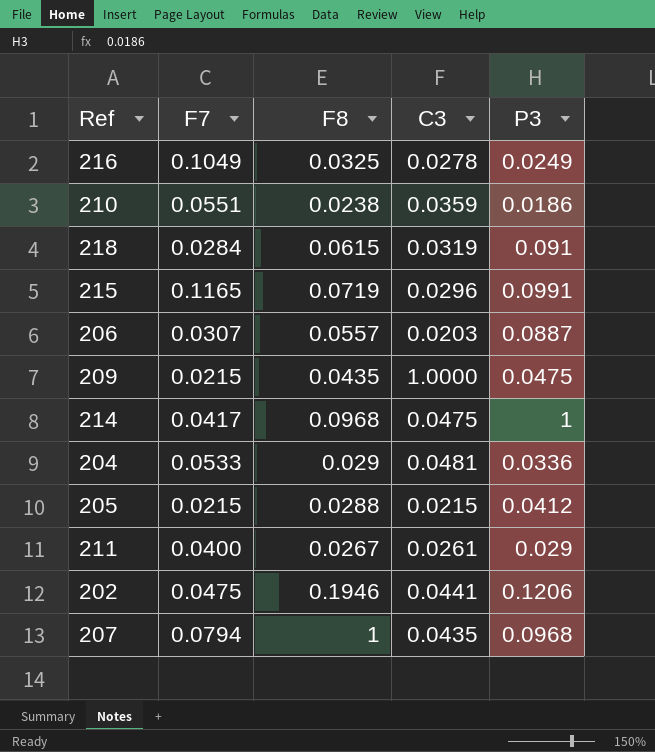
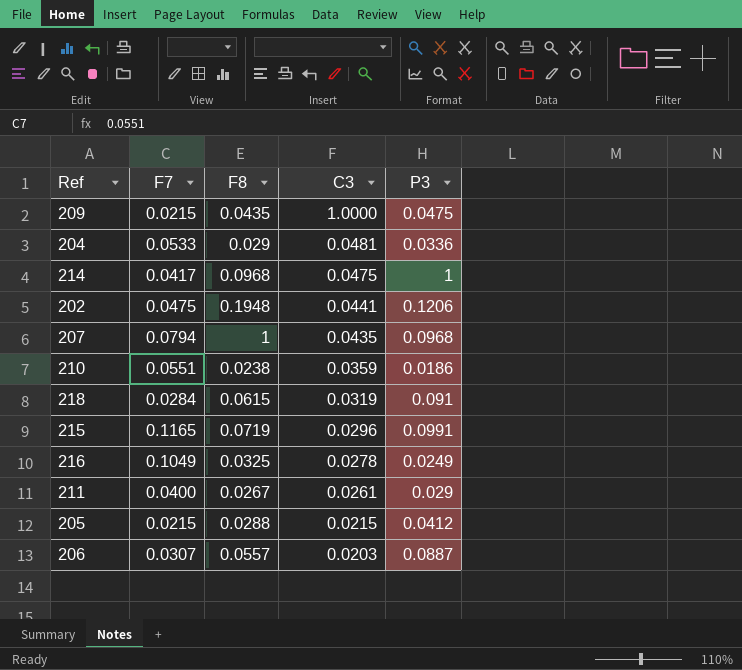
row order: none -> C3 descending
202 | F8: 0.1946 -> 0.1948

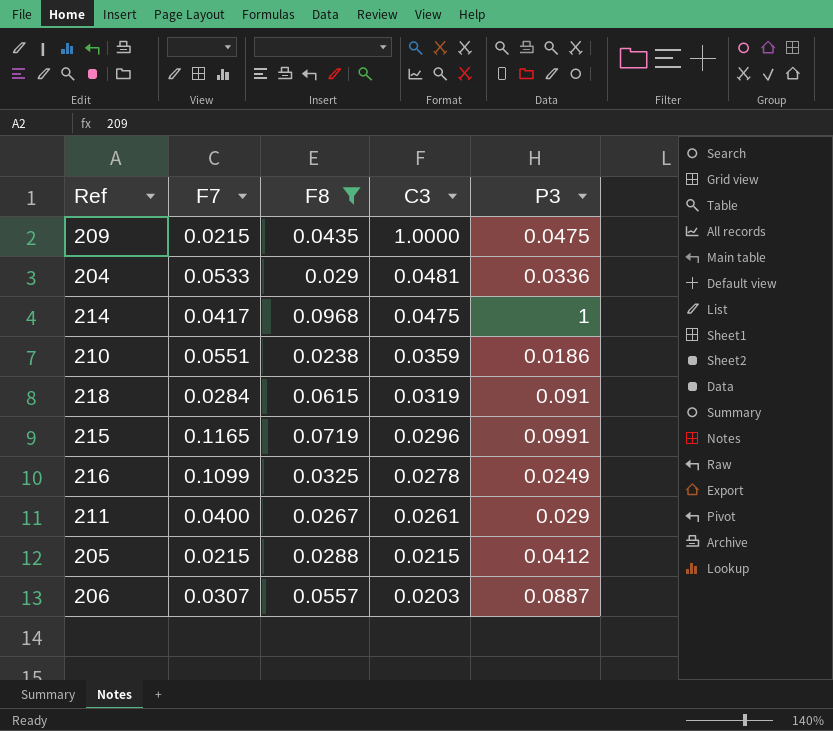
filter: none -> F8 <= 0.0968
216 | F7: 0.1049 -> 0.1099

